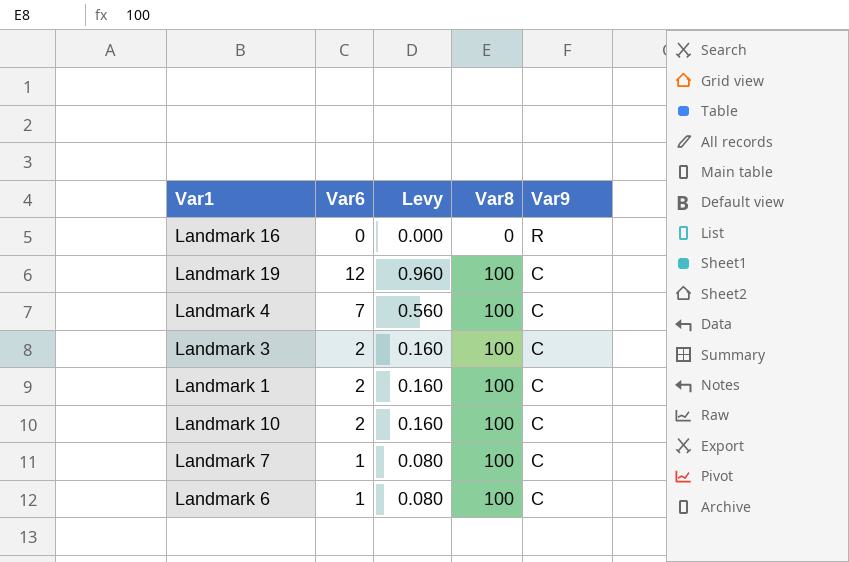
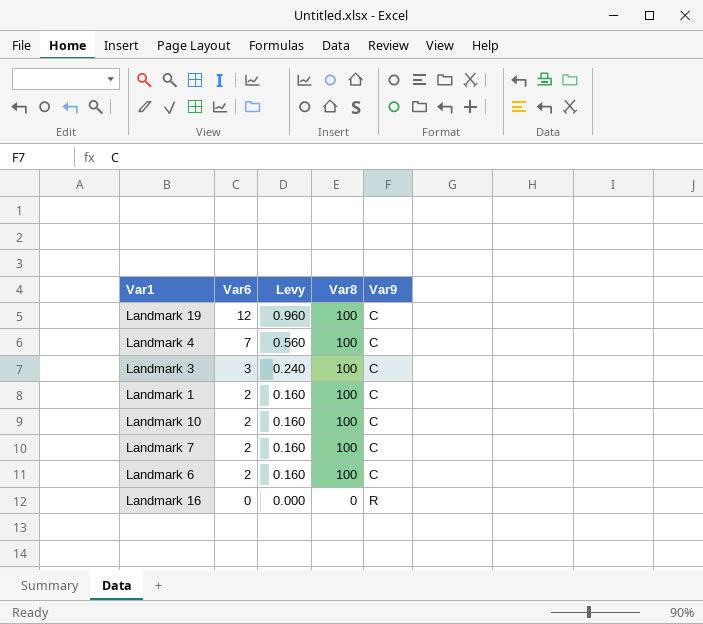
row order: Var8 ascending -> Var6 descending
Landmark 3 | Var6: 2 -> 3
Landmark 3 | Levy: 0.160 -> 0.240
Landmark 7 | Var6: 1 -> 2
Landmark 7 | Levy: 0.080 -> 0.160
Landmark 6 | Var6: 1 -> 2
Landmark 6 | Levy: 0.080 -> 0.160

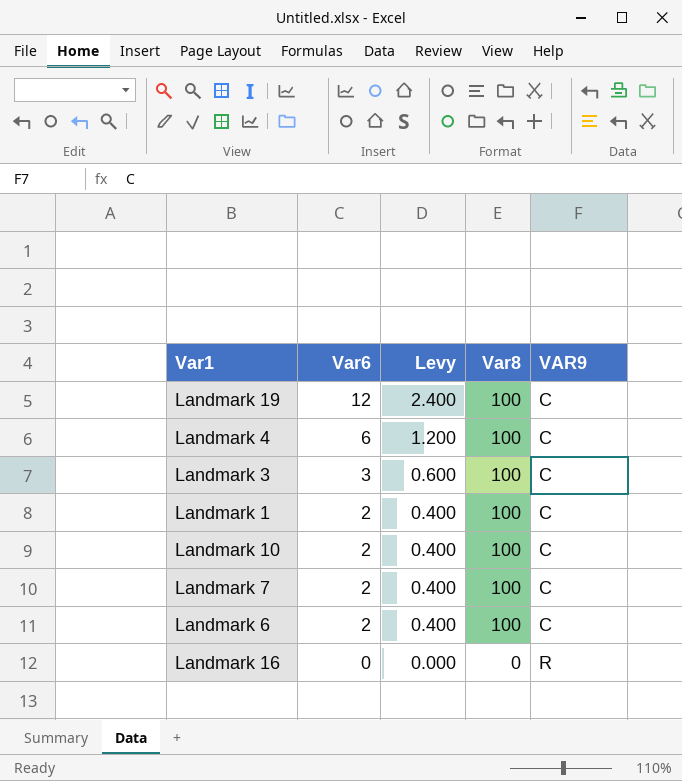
column Levy | formula: [Var6] * 0.08 -> [Var6] * 0.2
column name: Var9 -> VAR9
Landmark 4 | Var6: 7 -> 6

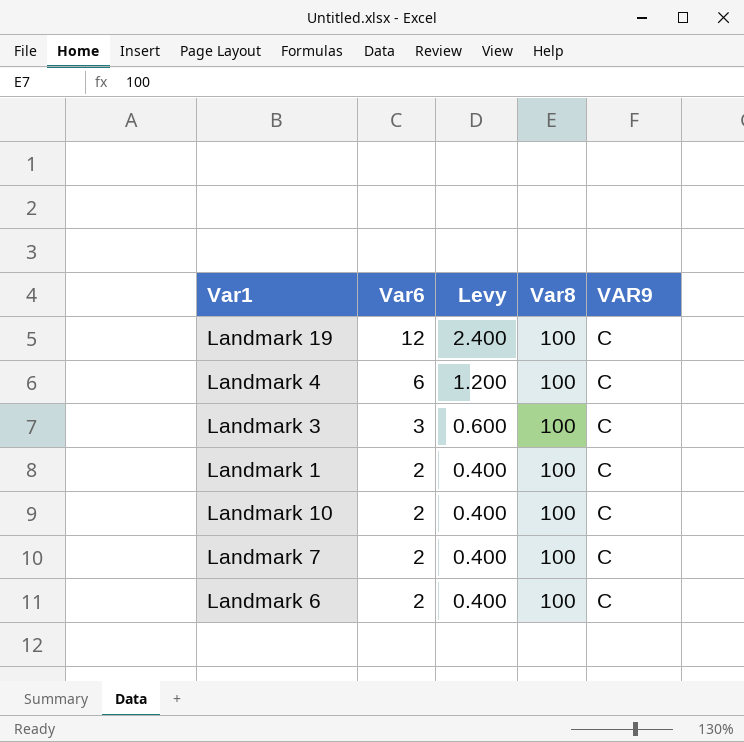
row Landmark 16: 0 | 0.000 | 0 | R -> none

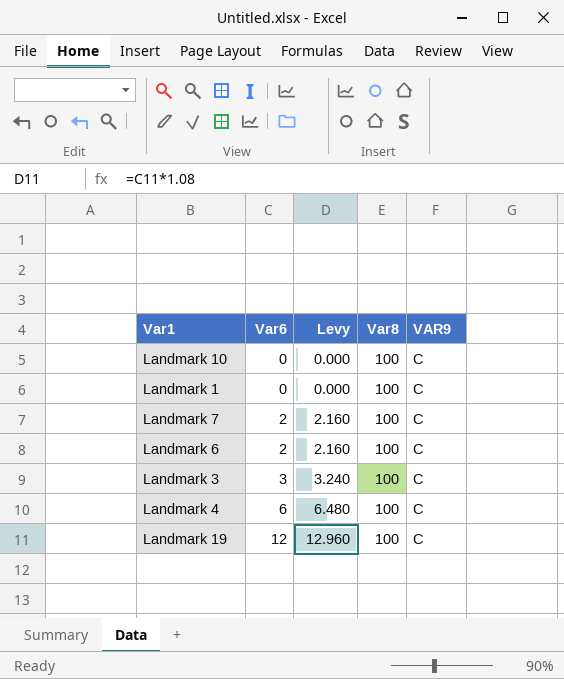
row order: Var6 descending -> Var6 ascending
column Levy | formula: [Var6] * 0.2 -> [Var6] * 1.08
Landmark 10 | Var6: 2 -> 0
Landmark 1 | Var6: 2 -> 0

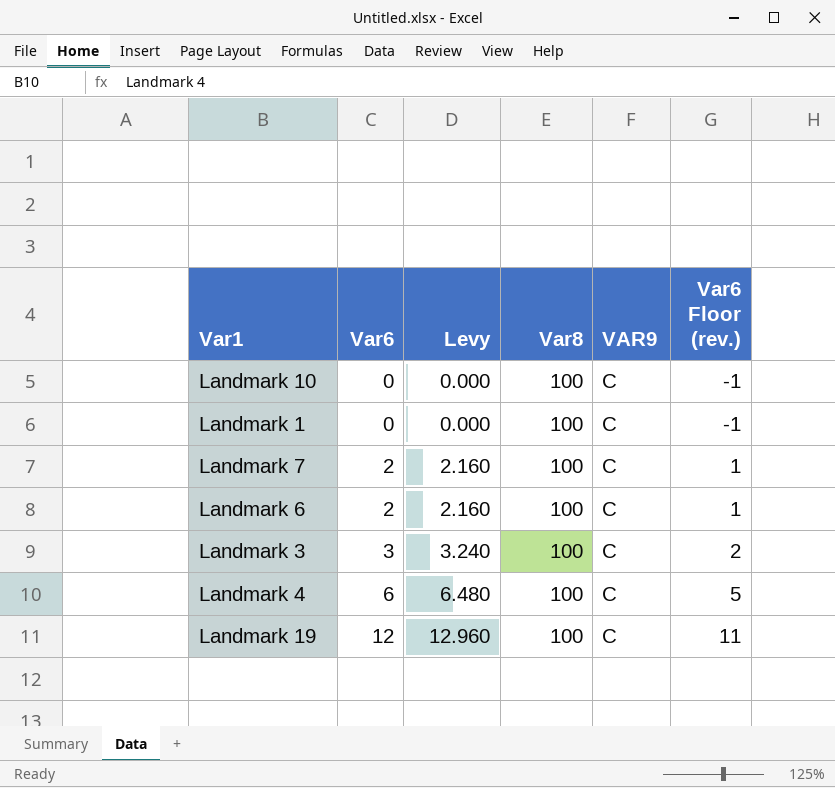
column Var6 Floor (rev.) | formula: none -> [Var6] - 1

